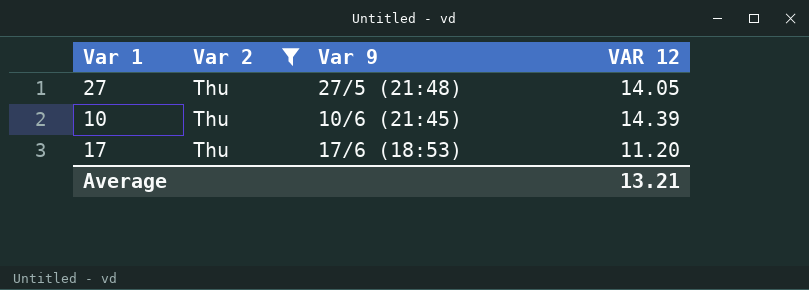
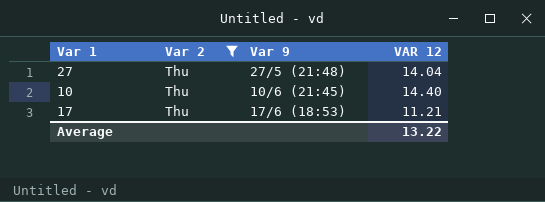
27 | VAR 12: 14.05 -> 14.04
10 | VAR 12: 14.39 -> 14.40
17 | VAR 12: 11.20 -> 11.21
Average | VAR 12: 13.21 -> 13.22

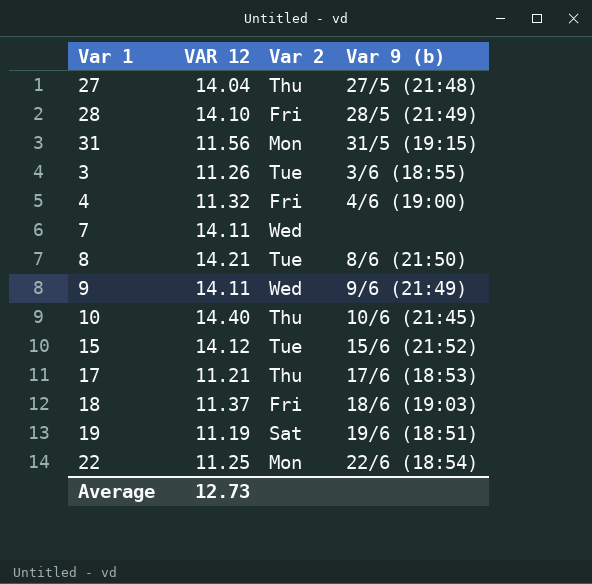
filter: Var 2 = Thu -> none
column VAR 12 | position: 4 -> 2
column name: Var 9 -> Var 9 (b)
Average | VAR 12: 13.22 -> 12.73

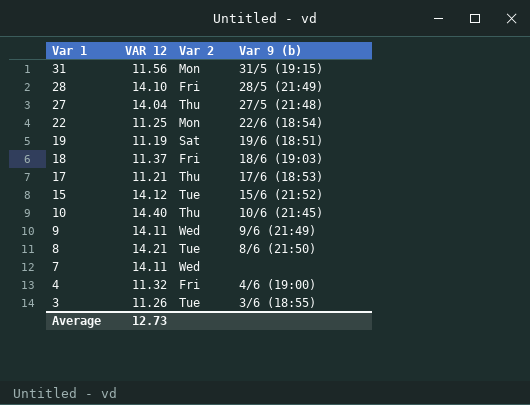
row order: none -> Var 1 descending

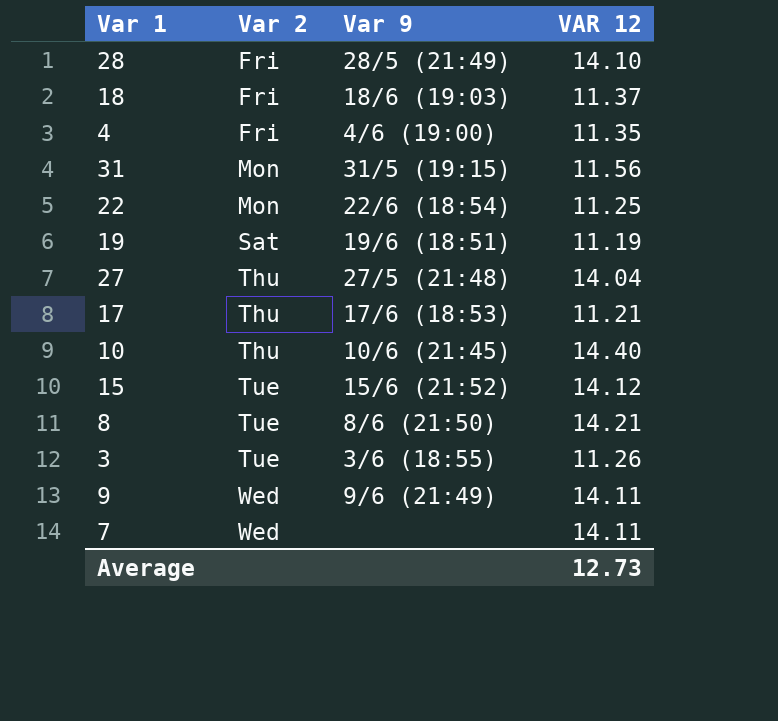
row order: Var 1 descending -> Var 2 ascending
column name: Var 9 (b) -> Var 9
column VAR 12 | position: 2 -> 4
4 | VAR 12: 11.32 -> 11.35

